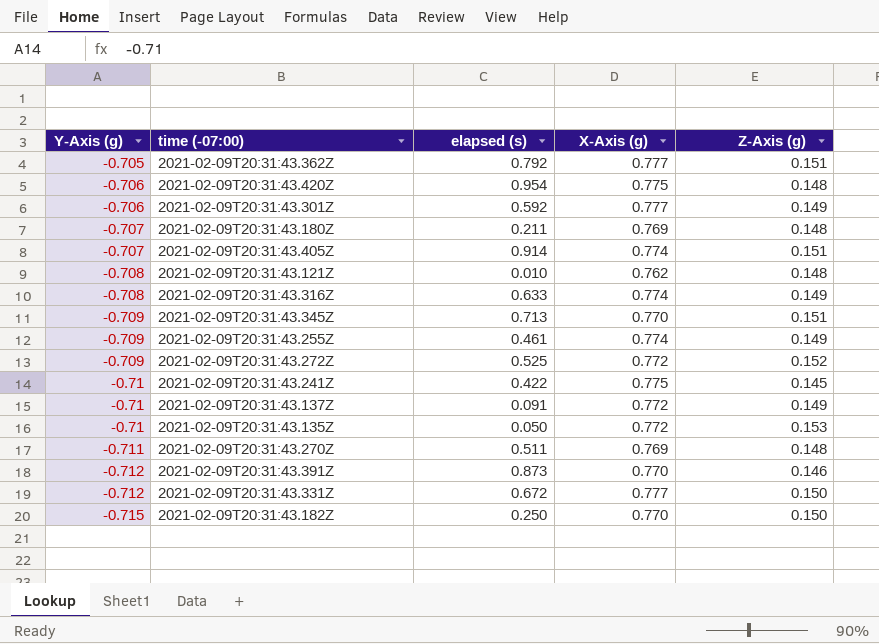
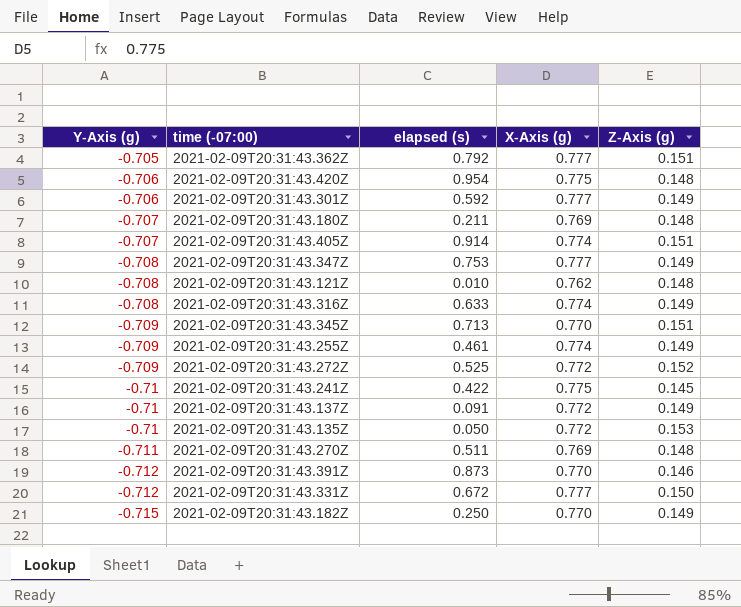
row 2021-02-09T20:31:43.347Z: none -> -0.708 | 0.753 | 0.777 | 0.149
2021-02-09T20:31:43.182Z | Z-Axis (g): 0.150 -> 0.149

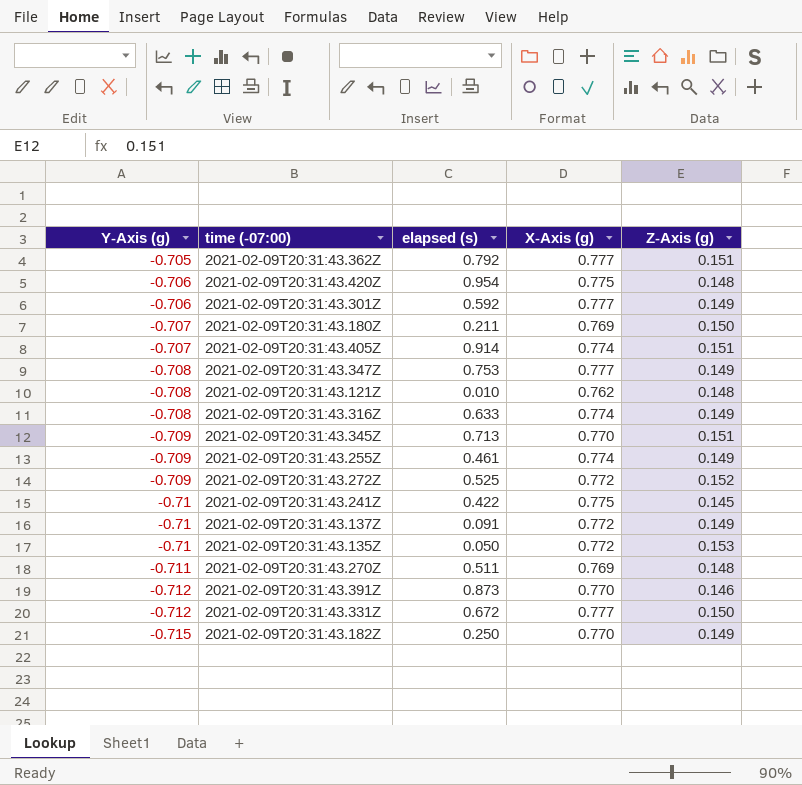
2021-02-09T20:31:43.180Z | Z-Axis (g): 0.148 -> 0.150

